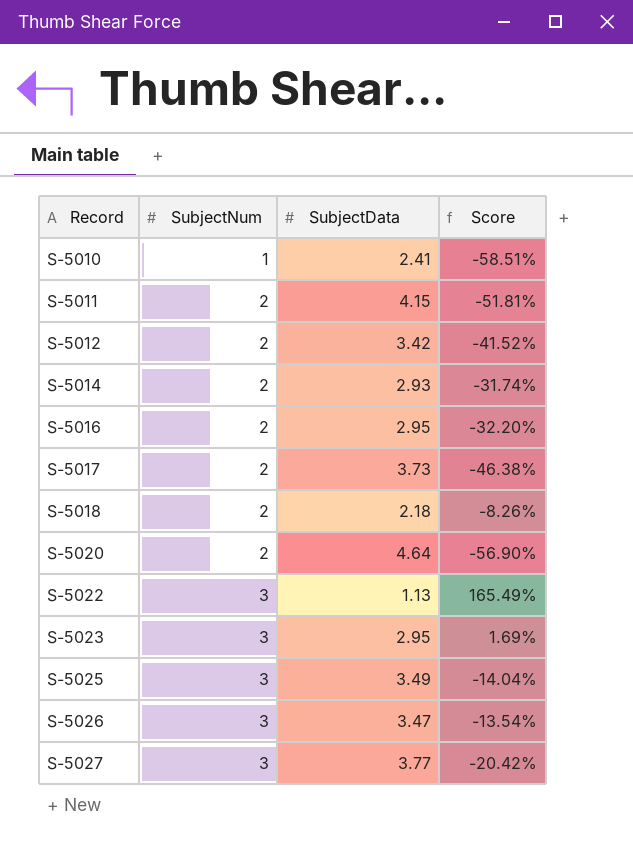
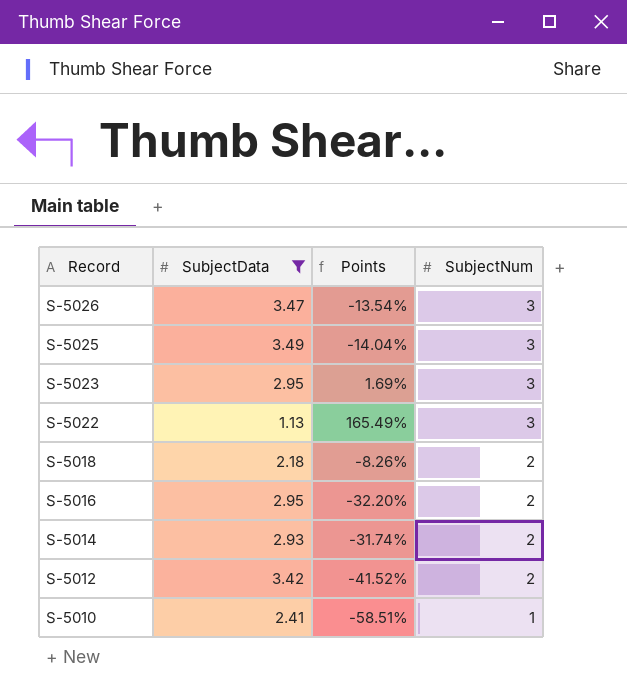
filter: none -> SubjectData <= 3.49
row order: Record ascending -> Record descending
column name: Score -> Points
column SubjectNum | position: 2 -> 4

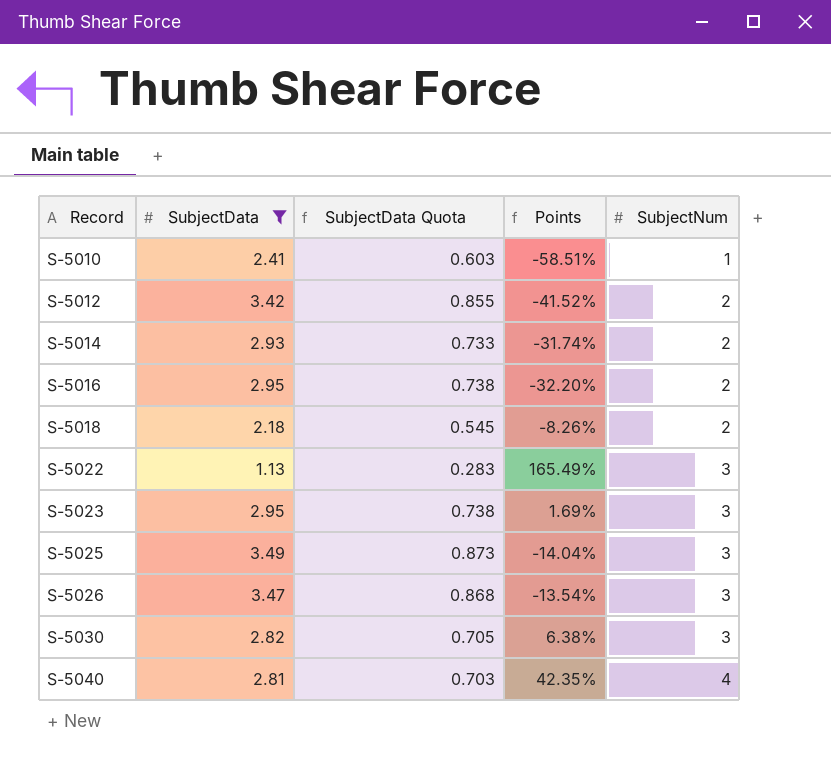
row order: Record descending -> Record ascending
column SubjectData Quota | formula: none -> [SubjectData] * 0.25
row S-5030: none -> 2.82 | 0.705 | 6.38% | 3
row S-5040: none -> 2.81 | 0.703 | 42.35% | 4

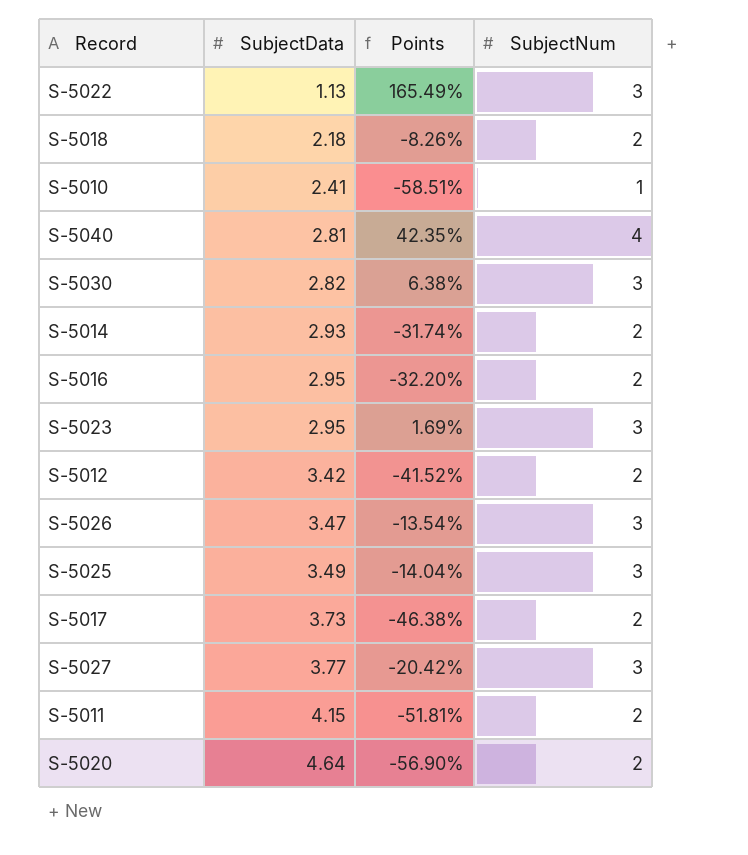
filter: SubjectData <= 3.49 -> none
row order: Record ascending -> SubjectData ascending
column SubjectData Quota | formula: [SubjectData] * 0.25 -> none

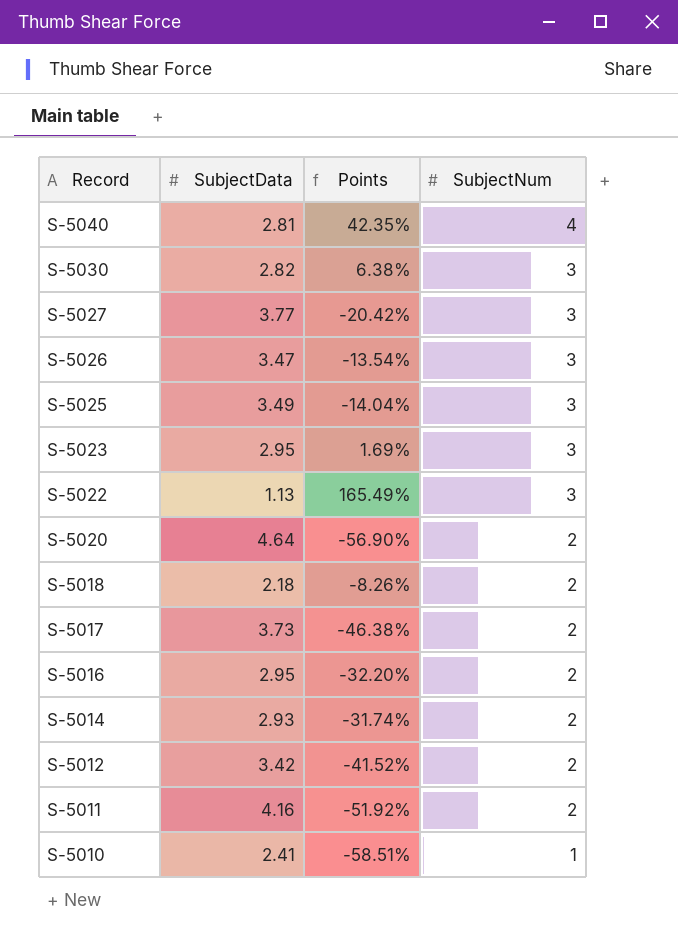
row order: SubjectData ascending -> Record descending
S-5011 | SubjectData: 4.15 -> 4.16
S-5011 | Points: -51.81% -> -51.92%

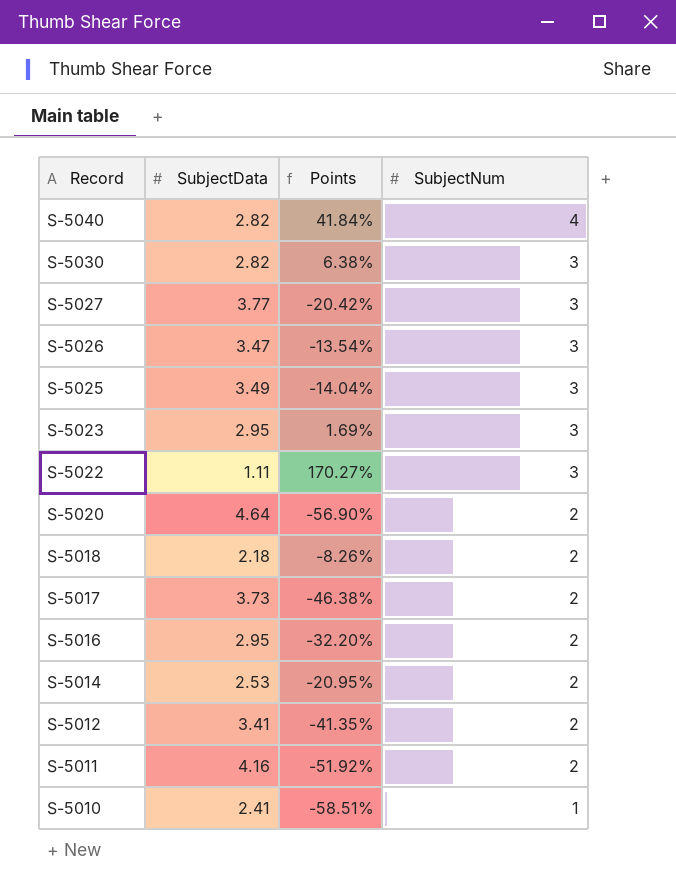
S-5040 | SubjectData: 2.81 -> 2.82
S-5040 | Points: 42.35% -> 41.84%
S-5022 | SubjectData: 1.13 -> 1.11
S-5022 | Points: 165.49% -> 170.27%
S-5014 | SubjectData: 2.93 -> 2.53
S-5014 | Points: -31.74% -> -20.95%
S-5012 | SubjectData: 3.42 -> 3.41
S-5012 | Points: -41.52% -> -41.35%

